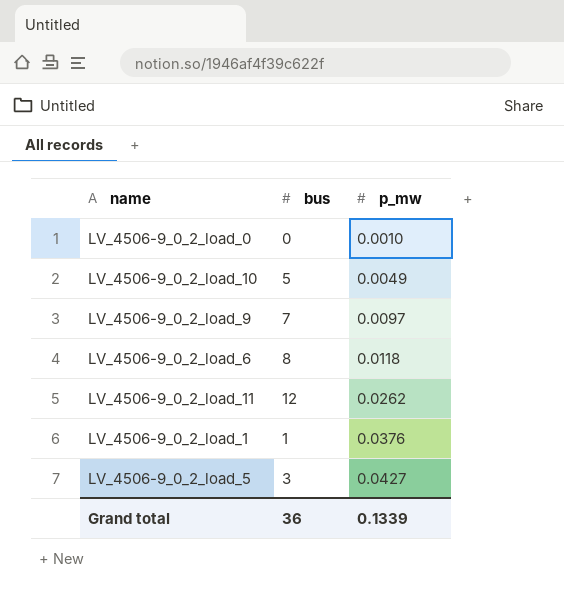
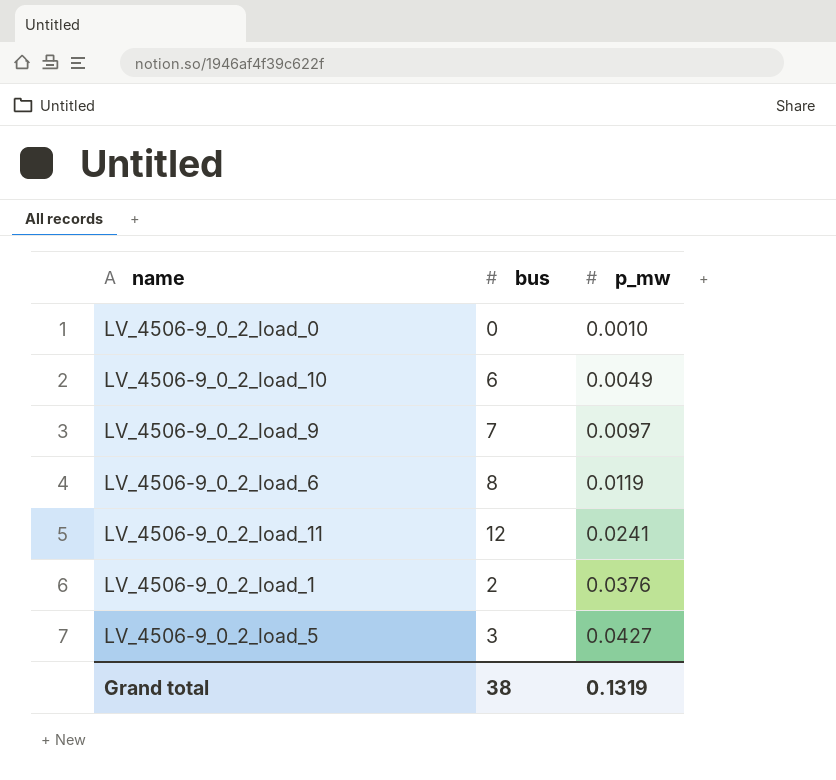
LV_4506-9_0_2_load_10 | bus: 5 -> 6
LV_4506-9_0_2_load_6 | p_mw: 0.0118 -> 0.0119
LV_4506-9_0_2_load_11 | p_mw: 0.0262 -> 0.0241
LV_4506-9_0_2_load_1 | bus: 1 -> 2
Grand total | bus: 36 -> 38
Grand total | p_mw: 0.1339 -> 0.1319

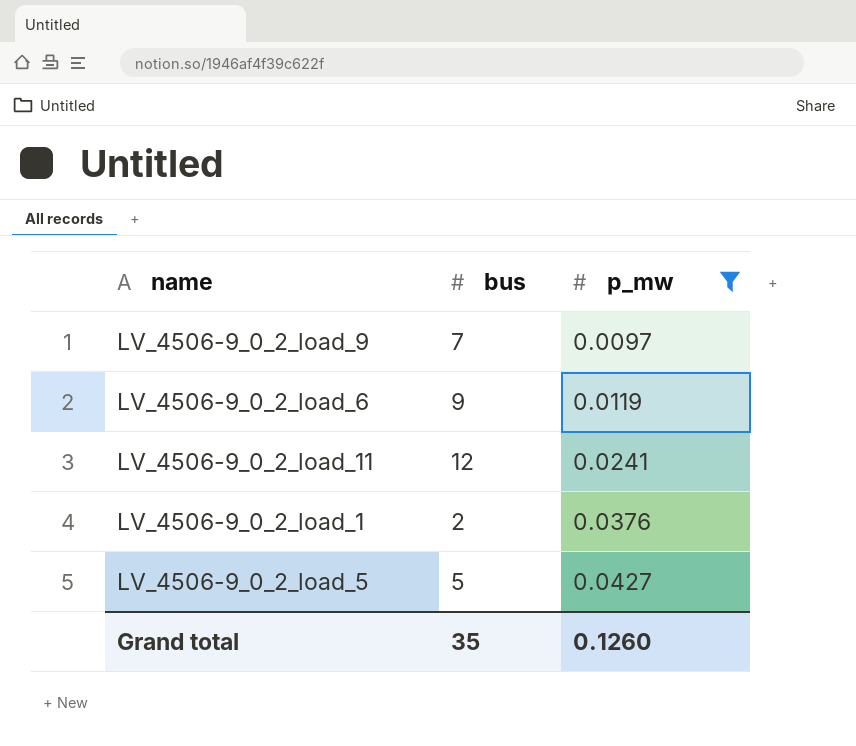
filter: none -> p_mw >= 0.0097
LV_4506-9_0_2_load_6 | bus: 8 -> 9
LV_4506-9_0_2_load_5 | bus: 3 -> 5
Grand total | bus: 38 -> 35
Grand total | p_mw: 0.1319 -> 0.1260

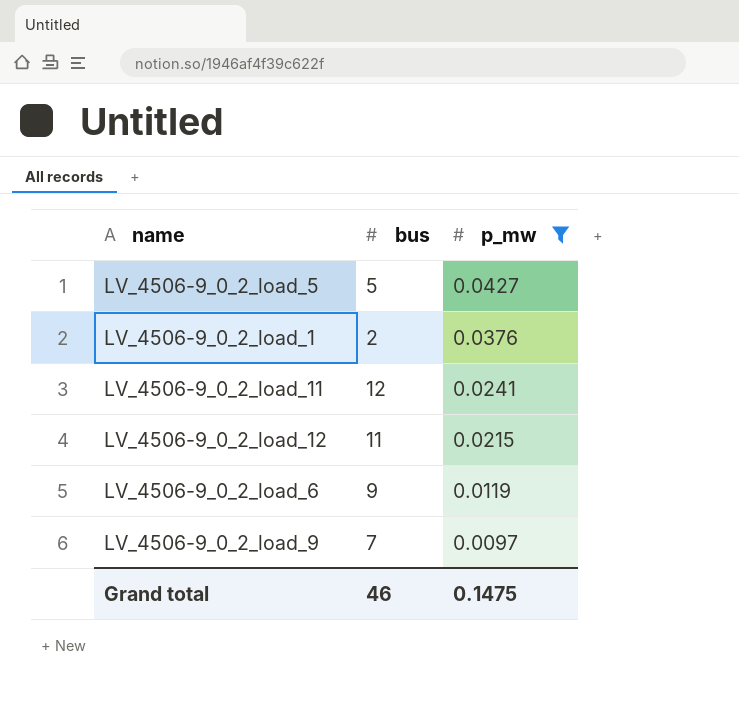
row order: p_mw ascending -> p_mw descending
row LV_4506-9_0_2_load_12: none -> 11 | 0.0215
Grand total | bus: 35 -> 46
Grand total | p_mw: 0.1260 -> 0.1475

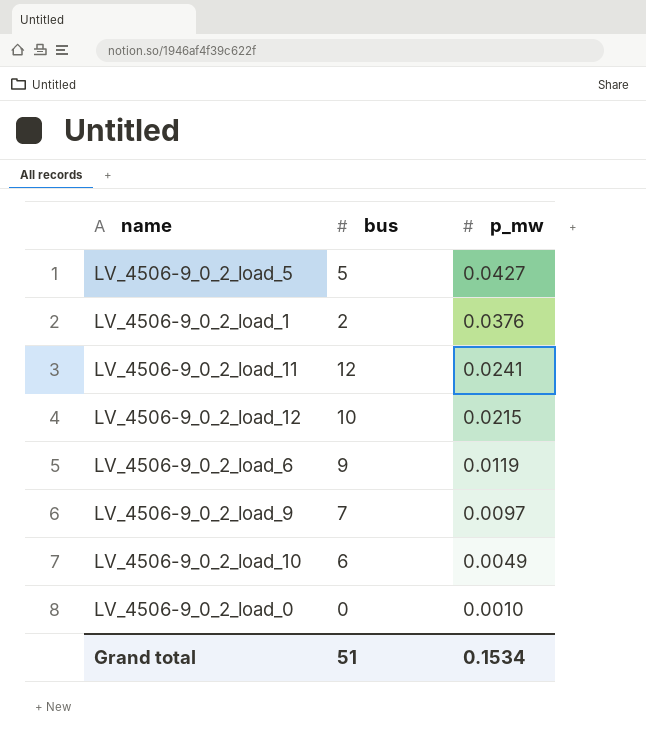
filter: p_mw >= 0.0097 -> none
LV_4506-9_0_2_load_12 | bus: 11 -> 10
Grand total | bus: 46 -> 51
Grand total | p_mw: 0.1475 -> 0.1534

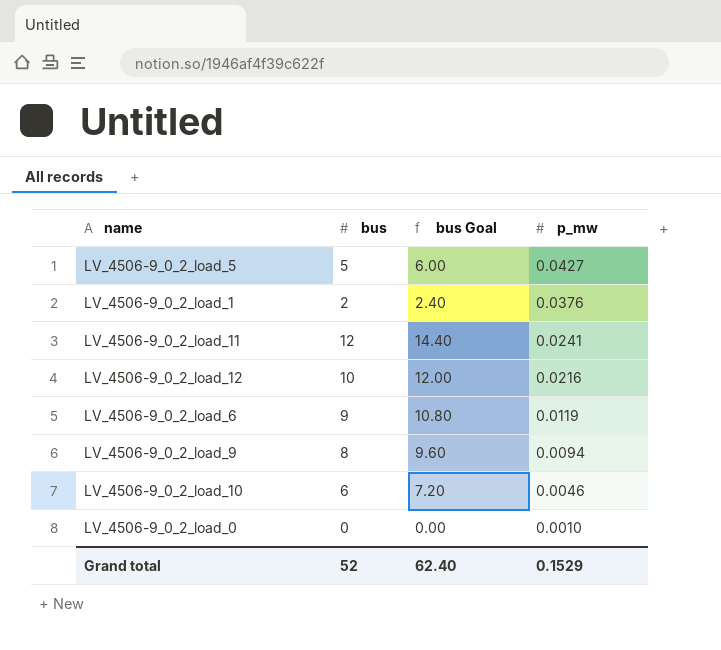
column bus Goal | formula: none -> [bus] * 1.2
LV_4506-9_0_2_load_12 | p_mw: 0.0215 -> 0.0216
LV_4506-9_0_2_load_9 | bus: 7 -> 8
LV_4506-9_0_2_load_9 | p_mw: 0.0097 -> 0.0094
LV_4506-9_0_2_load_10 | p_mw: 0.0049 -> 0.0046
Grand total | bus: 51 -> 52
Grand total | p_mw: 0.1534 -> 0.1529

